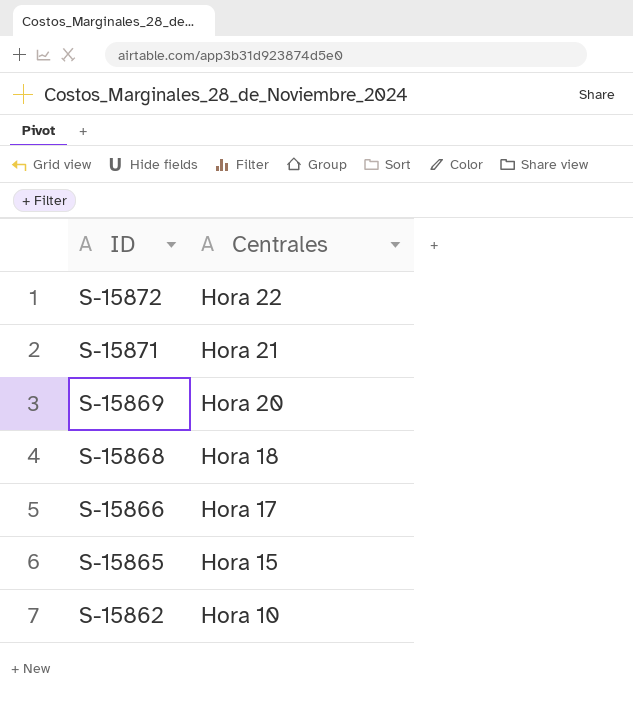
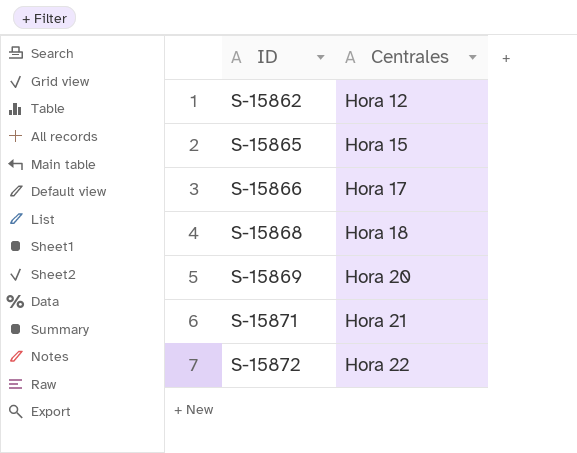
row order: ID descending -> ID ascending
S-15862 | Centrales: Hora 10 -> Hora 12

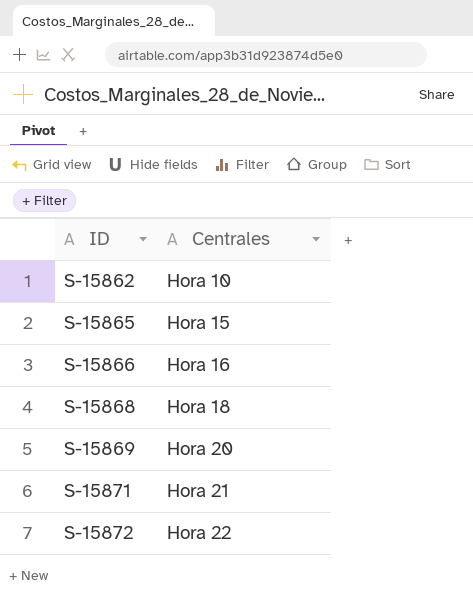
S-15862 | Centrales: Hora 12 -> Hora 10
S-15866 | Centrales: Hora 17 -> Hora 16

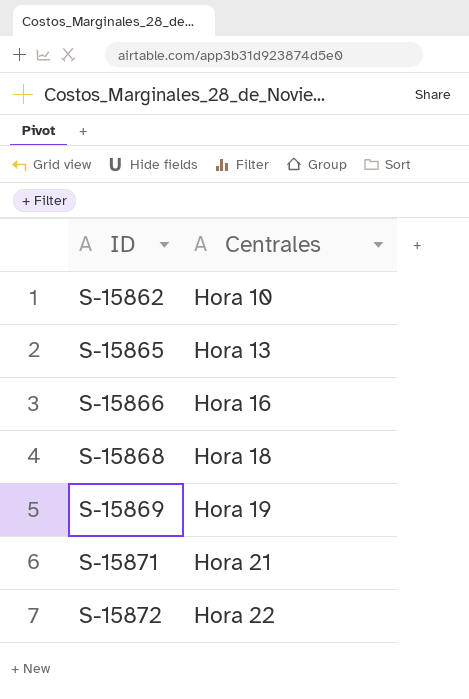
S-15865 | Centrales: Hora 15 -> Hora 13
S-15869 | Centrales: Hora 20 -> Hora 19

